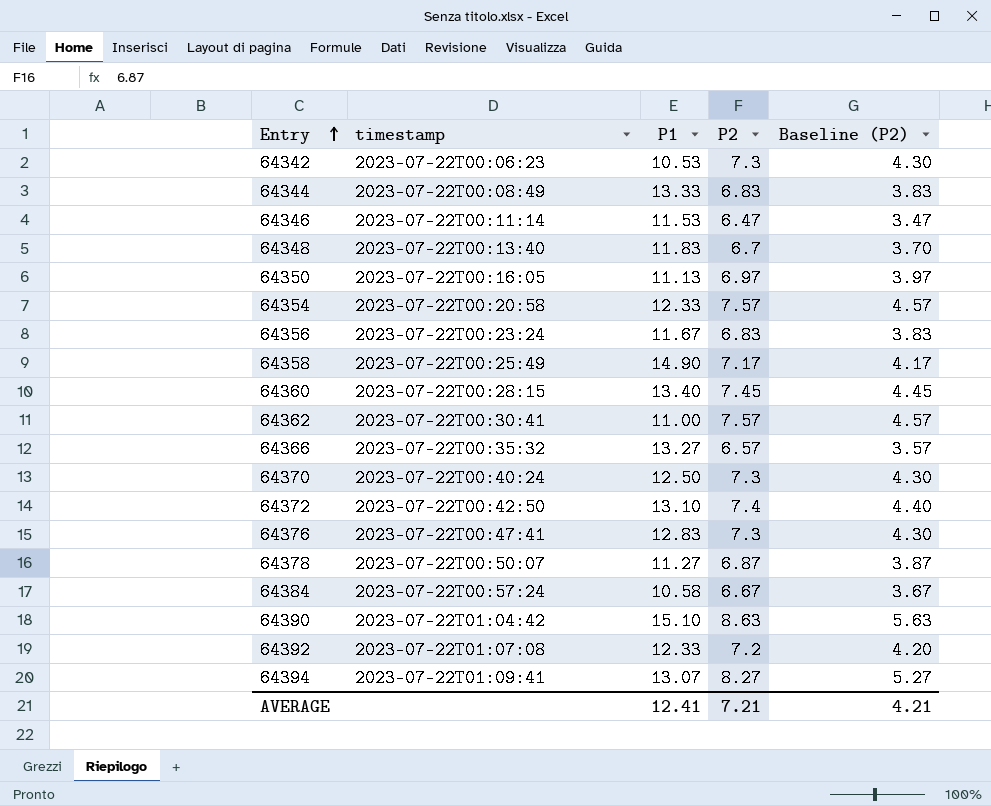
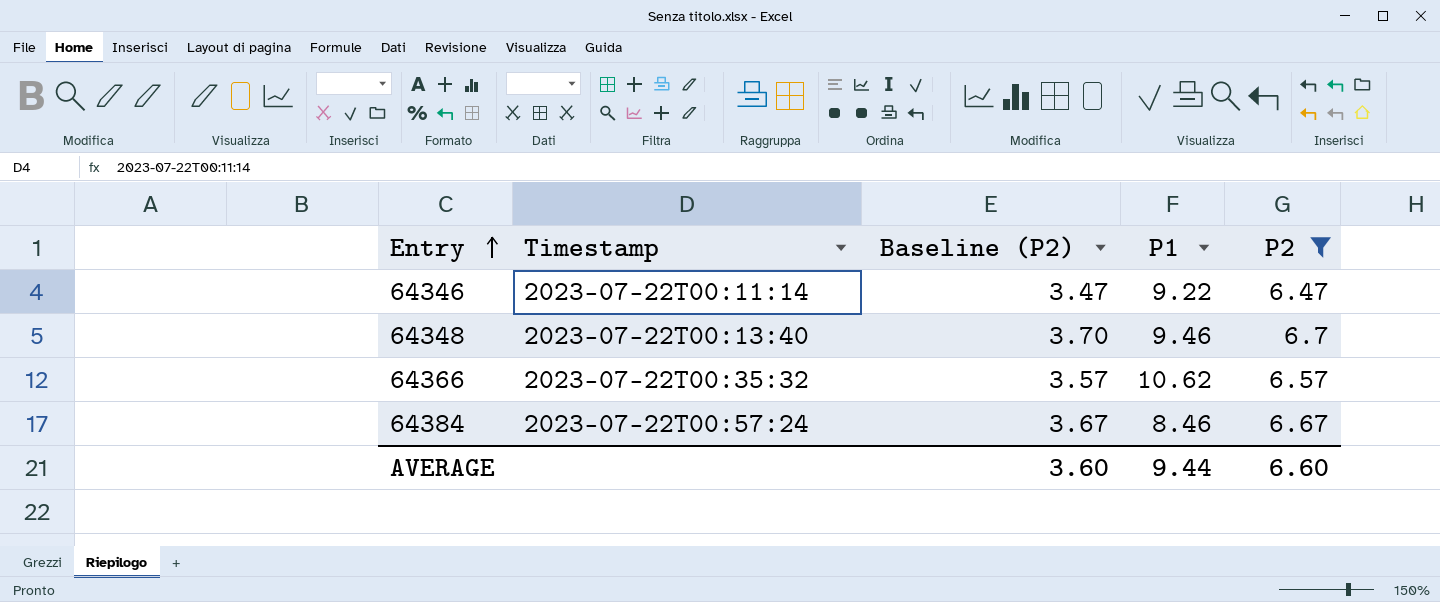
filter: none -> P2 <= 6.7
column name: timestamp -> Timestamp
column Baseline (P2) | position: 5 -> 3
64346 | P1: 11.53 -> 9.22
64348 | P1: 11.83 -> 9.46
64366 | P1: 13.27 -> 10.62
64384 | P1: 10.58 -> 8.46
AVERAGE | Baseline (P2): 4.21 -> 3.60
AVERAGE | P1: 12.41 -> 9.44
AVERAGE | P2: 7.21 -> 6.60

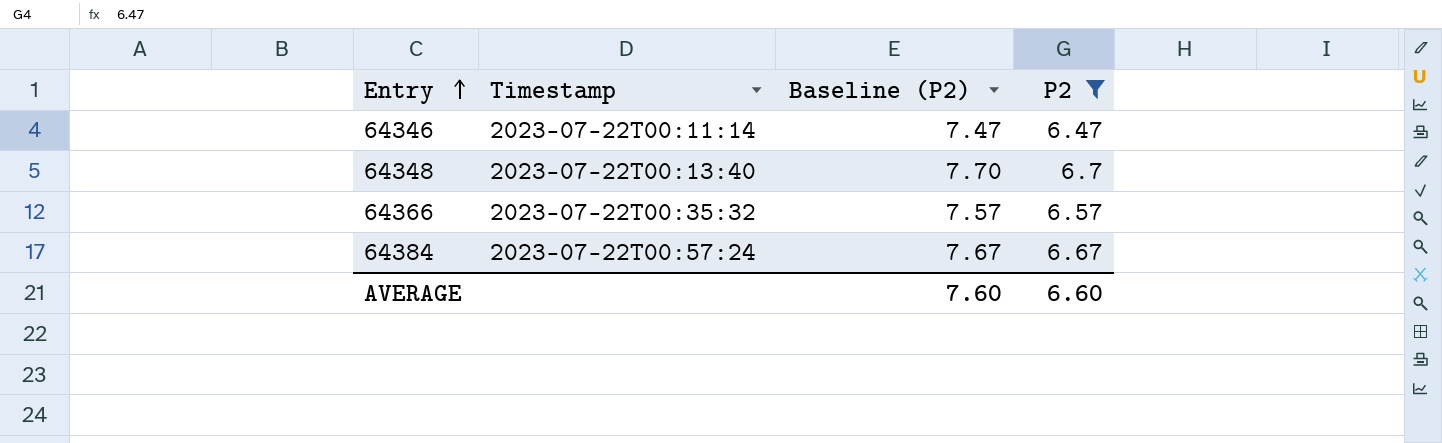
column P1 | position: 4 -> none
column Baseline (P2) | formula: [P2] - 3 -> [P2] + 1
AVERAGE | Baseline (P2): 3.60 -> 7.60

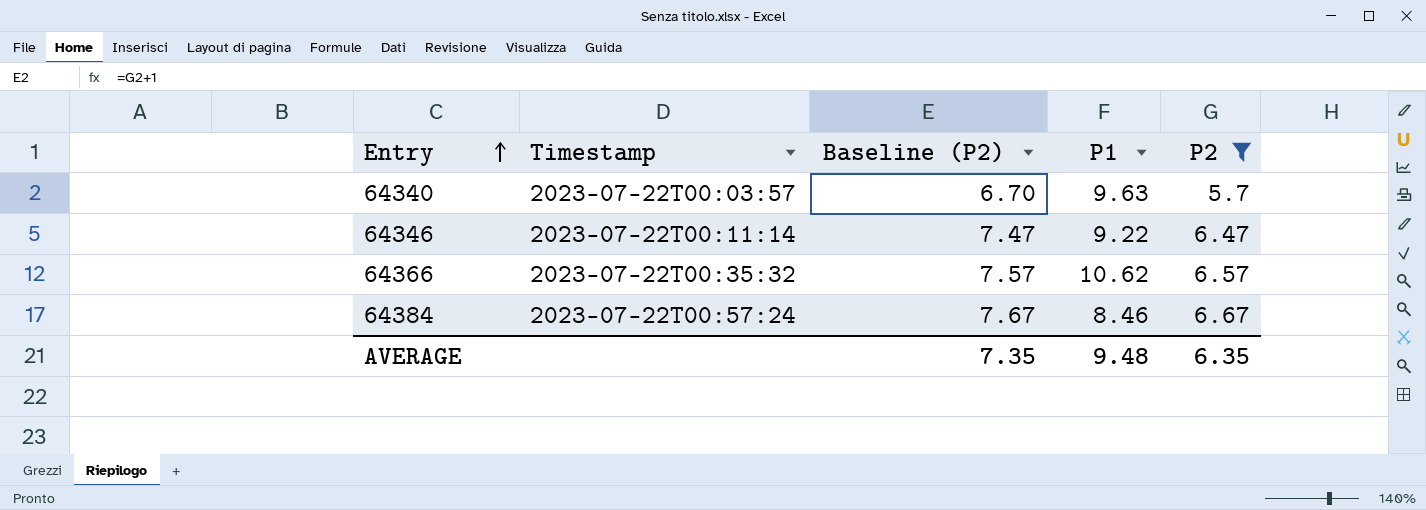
column P1 | position: none -> 4
row 64348: 2023-07-22T00:13:40 | 7.70 | 6.7 -> none
row 64340: none -> 2023-07-22T00:03:57 | 6.70 | 9.63 | 5.7
AVERAGE | Baseline (P2): 7.60 -> 7.35
AVERAGE | P2: 6.60 -> 6.35

